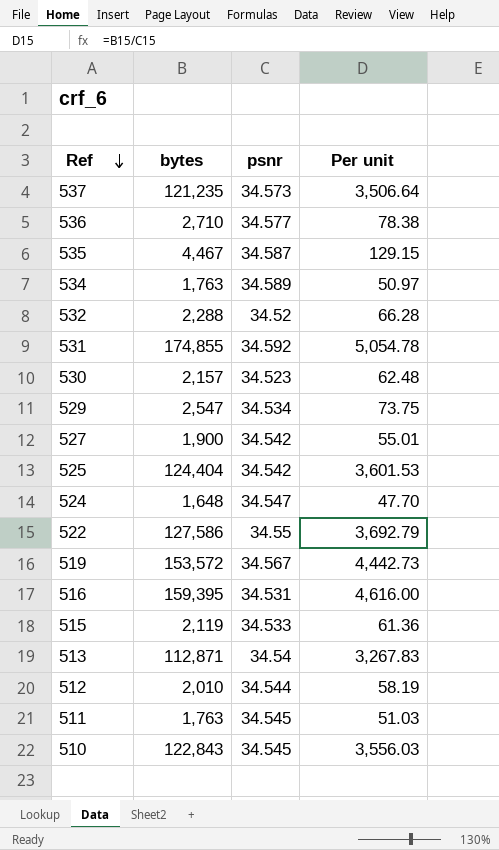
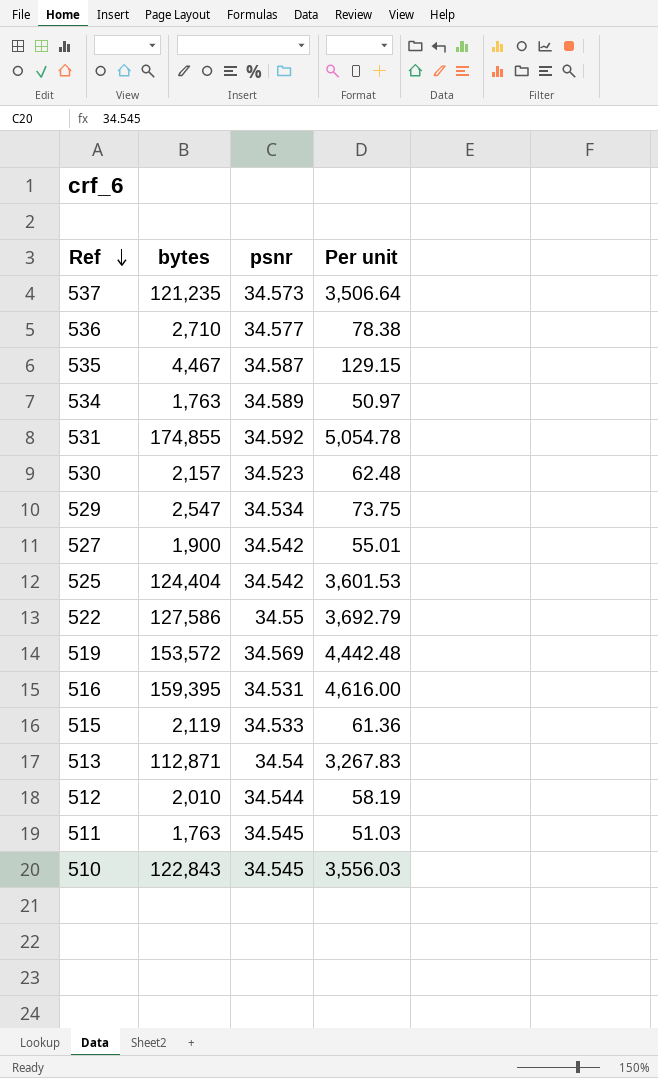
row 532: 2,288 | 34.52 | 66.28 -> none
row 524: 1,648 | 34.547 | 47.70 -> none
519 | psnr: 34.567 -> 34.569
519 | Per unit: 4,442.73 -> 4,442.48

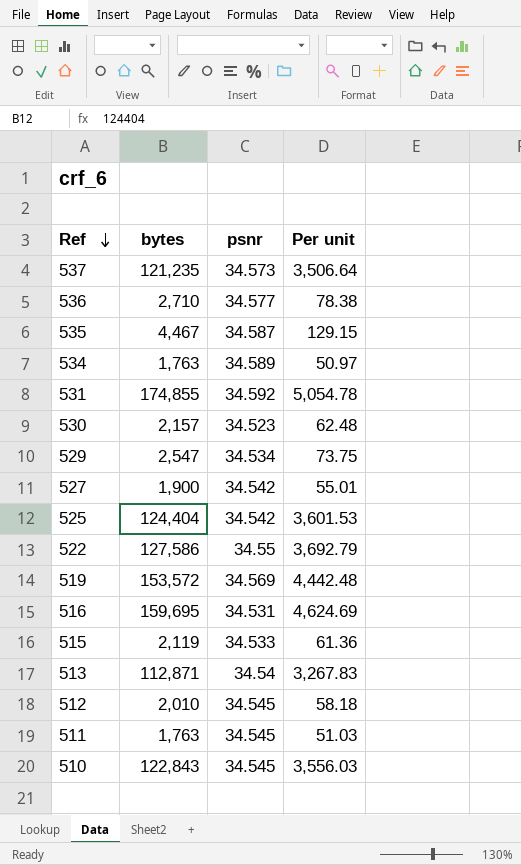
516 | bytes: 159,395 -> 159,695
516 | Per unit: 4,616.00 -> 4,624.69
512 | psnr: 34.544 -> 34.545
512 | Per unit: 58.19 -> 58.18

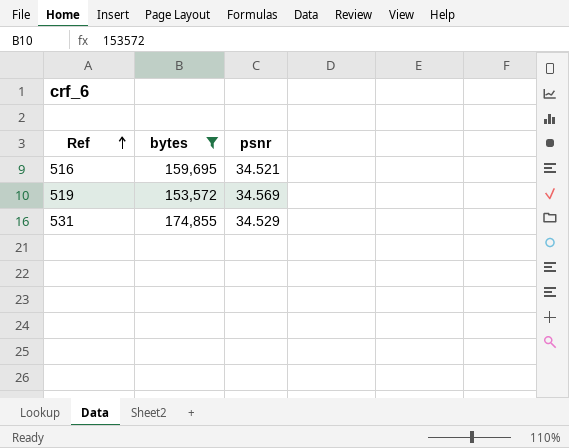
filter: none -> bytes >= 153,572
row order: Ref descending -> Ref ascending
column Per unit | formula: [bytes] / [psnr] -> none
516 | psnr: 34.531 -> 34.521
531 | psnr: 34.592 -> 34.529

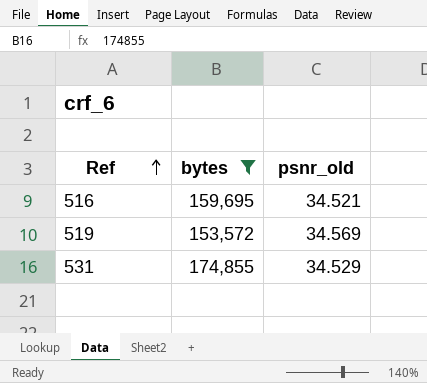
column name: psnr -> psnr_old

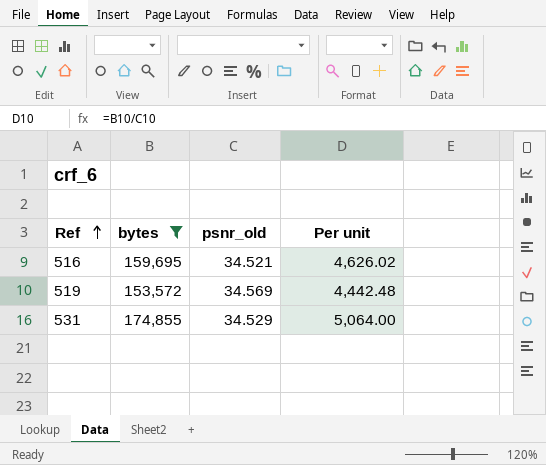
column Per unit | formula: none -> [bytes] / [psnr_old]

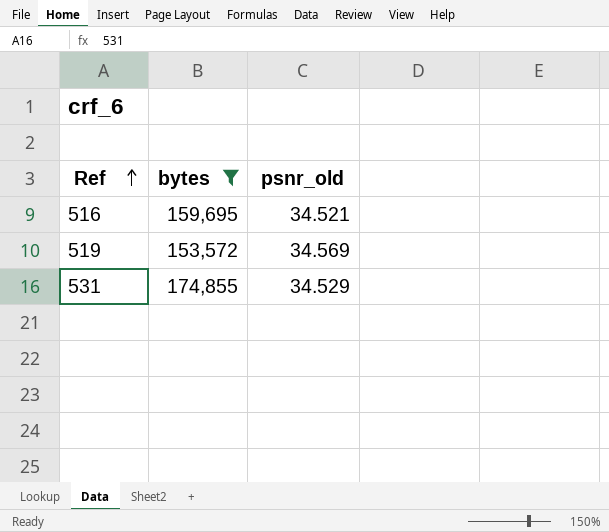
column Per unit | formula: [bytes] / [psnr_old] -> none

